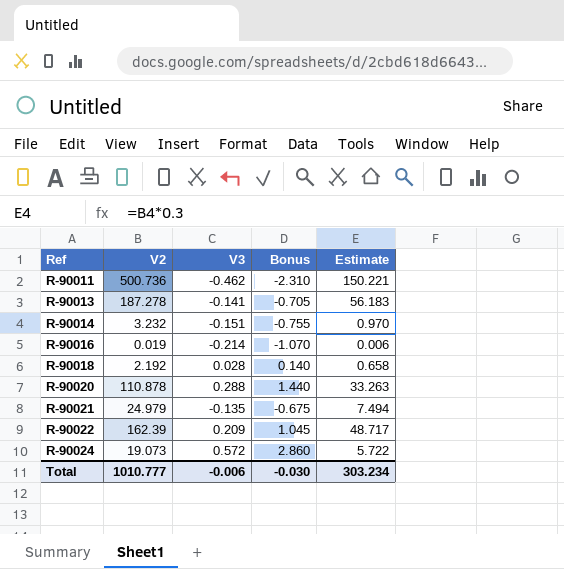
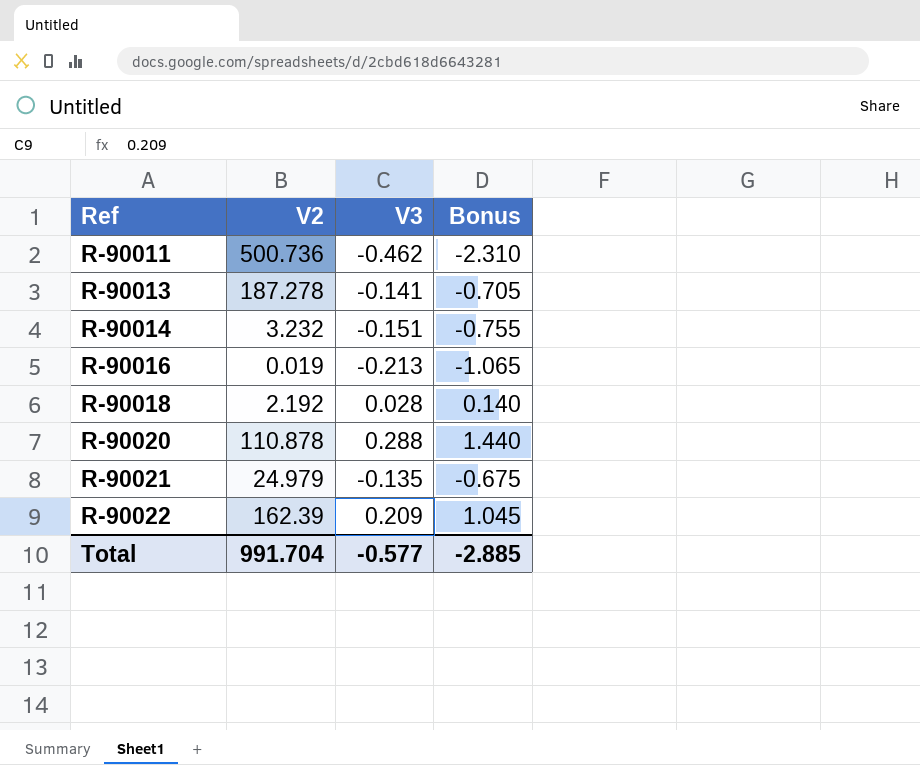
column Estimate | formula: [V2] * 0.3 -> none
row R-90024: 19.073 | 0.572 | 2.860 | 5.722 -> none
R-90016 | V3: -0.214 -> -0.213
R-90016 | Bonus: -1.070 -> -1.065
Total | V2: 1010.777 -> 991.704
Total | V3: -0.006 -> -0.577
Total | Bonus: -0.030 -> -2.885

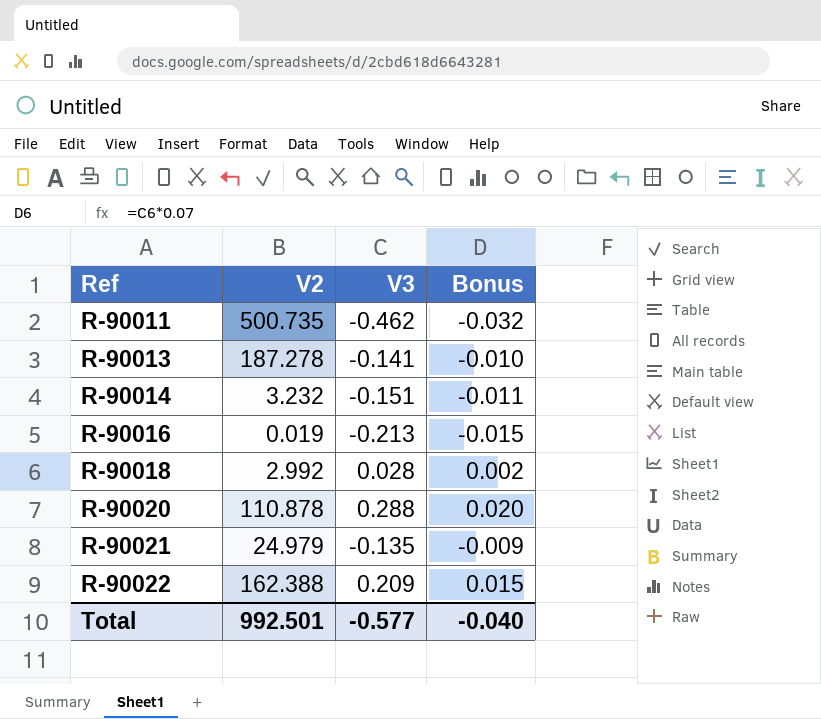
column Bonus | formula: [V3] * 5 -> [V3] * 0.07
R-90011 | V2: 500.736 -> 500.735
R-90018 | V2: 2.192 -> 2.992
R-90022 | V2: 162.39 -> 162.388
Total | V2: 991.704 -> 992.501
Total | Bonus: -2.885 -> -0.040

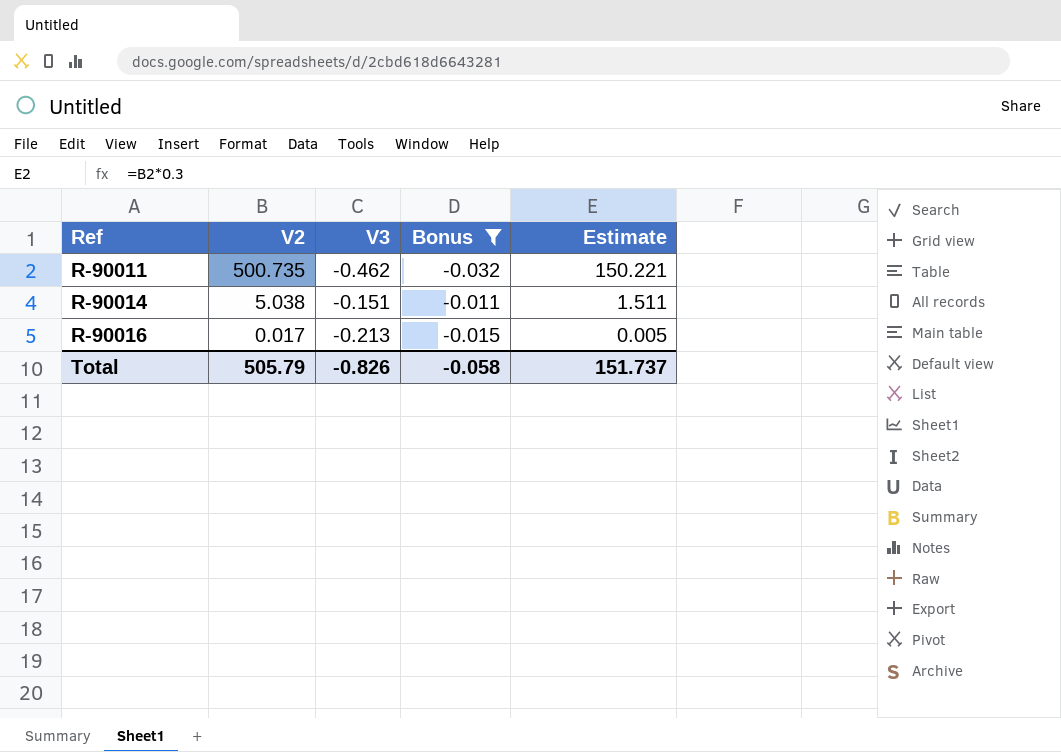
filter: none -> Bonus <= -0.011
column Estimate | formula: none -> [V2] * 0.3
R-90014 | V2: 3.232 -> 5.038
R-90016 | V2: 0.019 -> 0.017
Total | V2: 992.501 -> 505.79
Total | V3: -0.577 -> -0.826
Total | Bonus: -0.040 -> -0.058

